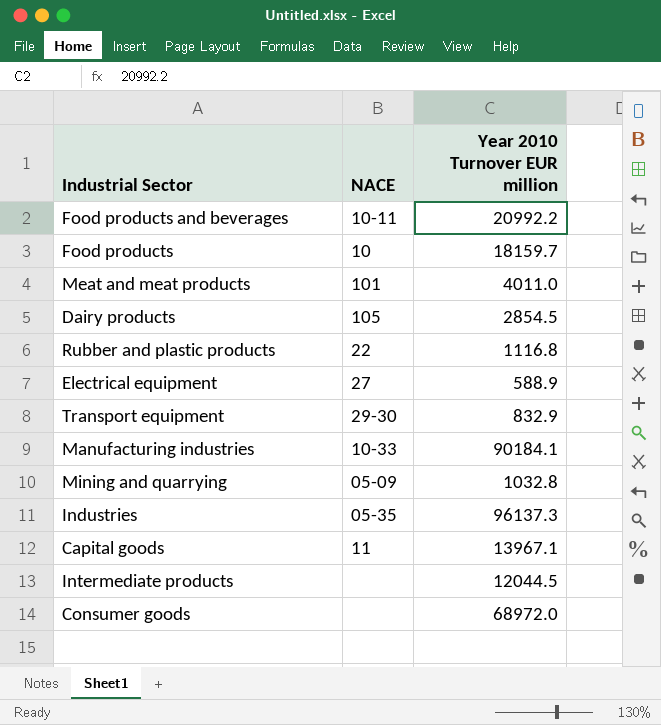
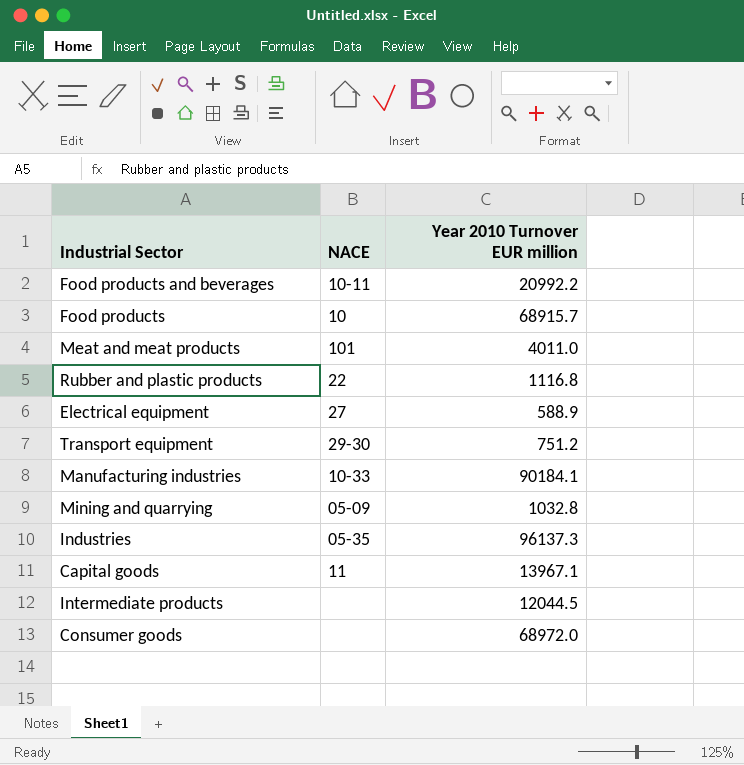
row Dairy products: 105 | 2854.5 -> none
Food products | Year 2010 Turnover EUR million: 18159.7 -> 68915.7
Transport equipment | Year 2010 Turnover EUR million: 832.9 -> 751.2

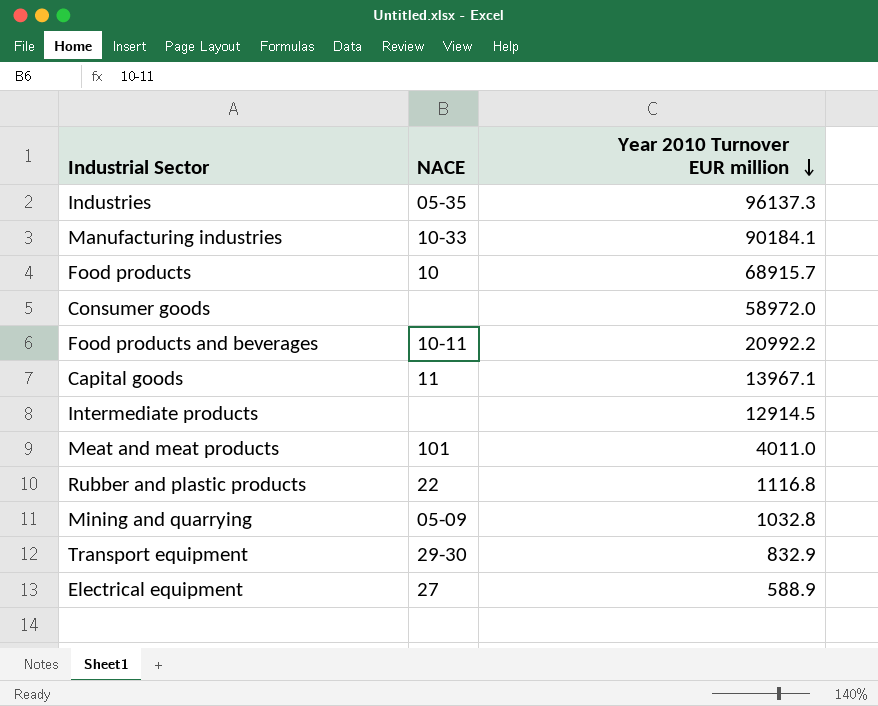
row order: none -> Year 2010 Turnover EUR million descending
Consumer goods | Year 2010 Turnover EUR million: 68972.0 -> 58972.0
Intermediate products | Year 2010 Turnover EUR million: 12044.5 -> 12914.5
Transport equipment | Year 2010 Turnover EUR million: 751.2 -> 832.9

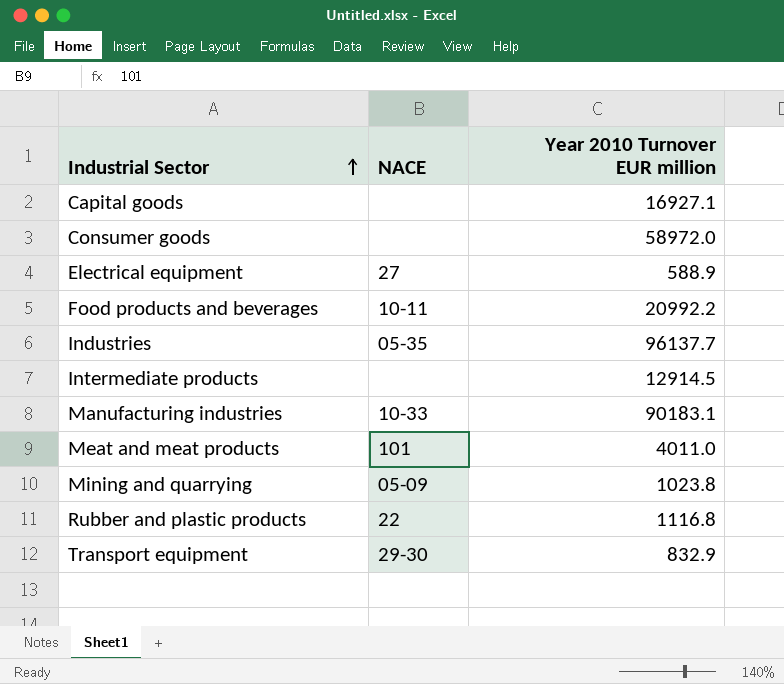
row order: Year 2010 Turnover EUR million descending -> Industrial Sector ascending
row Food products: 10 | 68915.7 -> none
Capital goods | NACE: 11 -> none
Capital goods | Year 2010 Turnover EUR million: 13967.1 -> 16927.1
Industries | Year 2010 Turnover EUR million: 96137.3 -> 96137.7
Manufacturing industries | Year 2010 Turnover EUR million: 90184.1 -> 90183.1
Mining and quarrying | Year 2010 Turnover EUR million: 1032.8 -> 1023.8

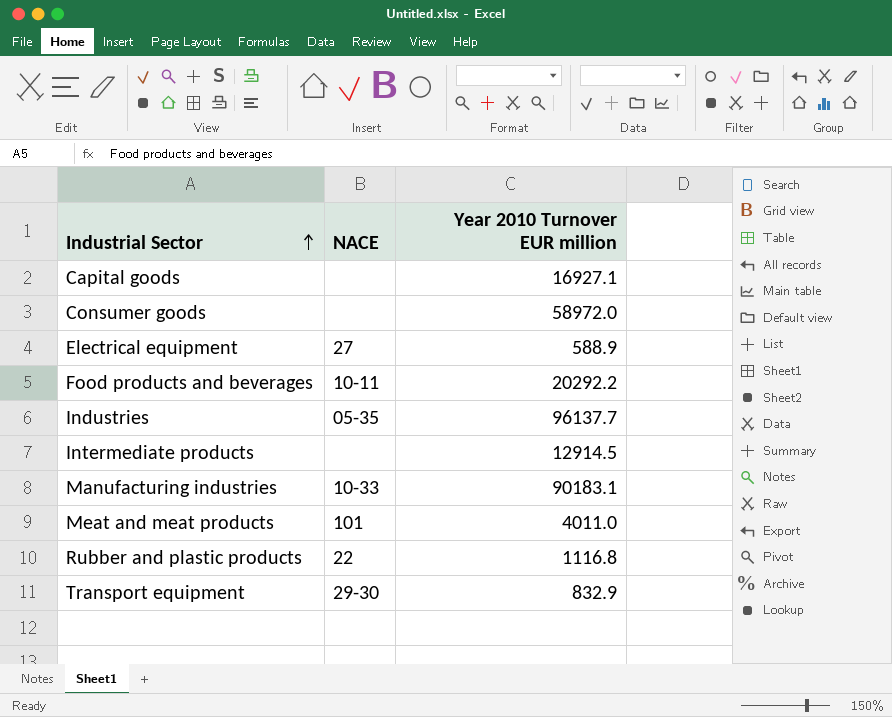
row Mining and quarrying: 05-09 | 1023.8 -> none
Food products and beverages | Year 2010 Turnover EUR million: 20992.2 -> 20292.2

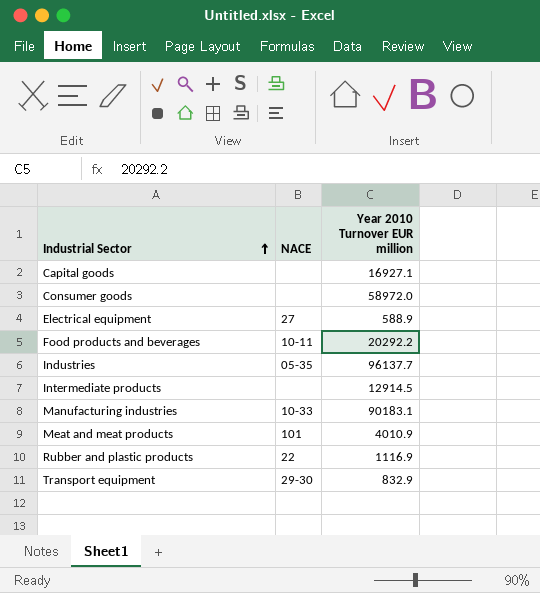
Meat and meat products | Year 2010 Turnover EUR million: 4011.0 -> 4010.9
Rubber and plastic products | Year 2010 Turnover EUR million: 1116.8 -> 1116.9

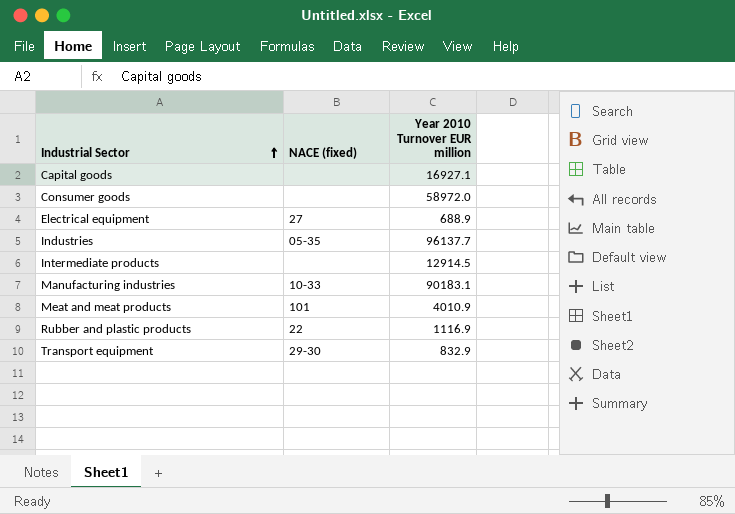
column name: NACE -> NACE (fixed)
row Food products and beverages: 10-11 | 20292.2 -> none
Electrical equipment | Year 2010 Turnover EUR million: 588.9 -> 688.9

